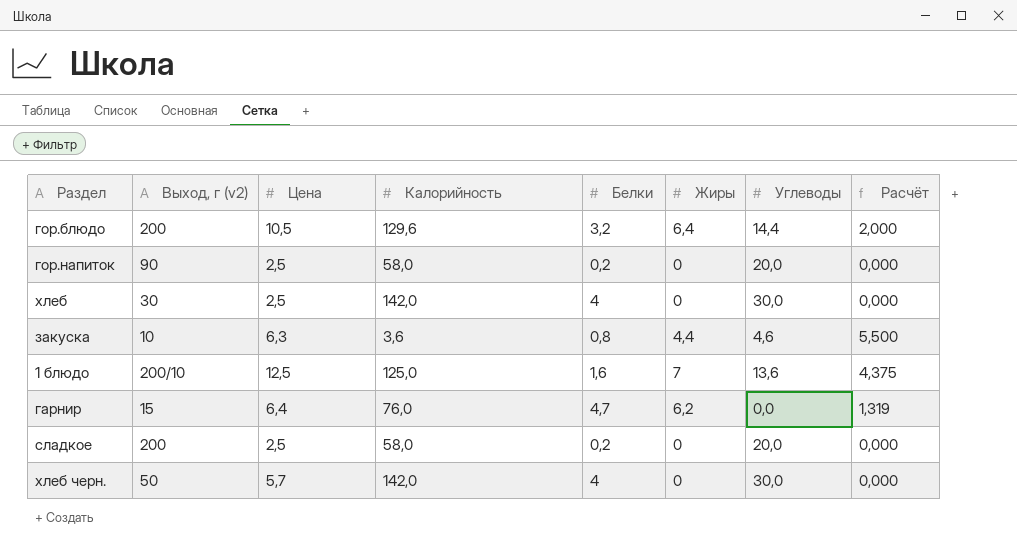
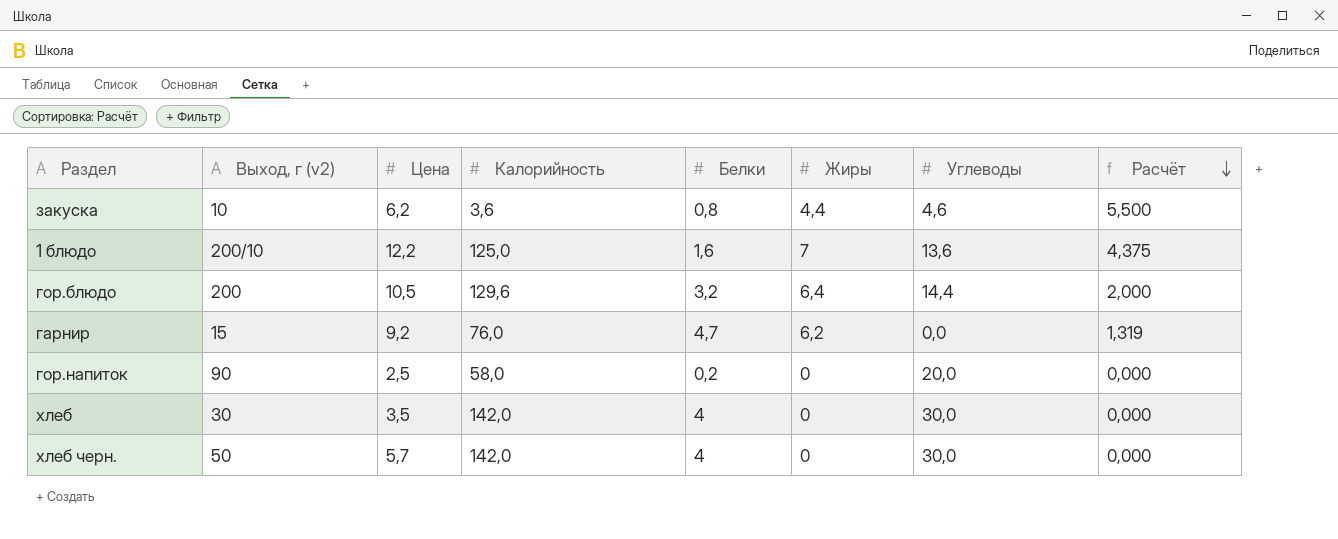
row order: none -> Расчёт descending
row сладкое: 200 | 2,5 | 58,0 | 0,2 | 0 | 20,0 | 0,000 -> none
закуска | Цена: 6,3 -> 6,2
1 блюдо | Цена: 12,5 -> 12,2
гарнир | Цена: 6,4 -> 9,2
хлеб | Цена: 2,5 -> 3,5

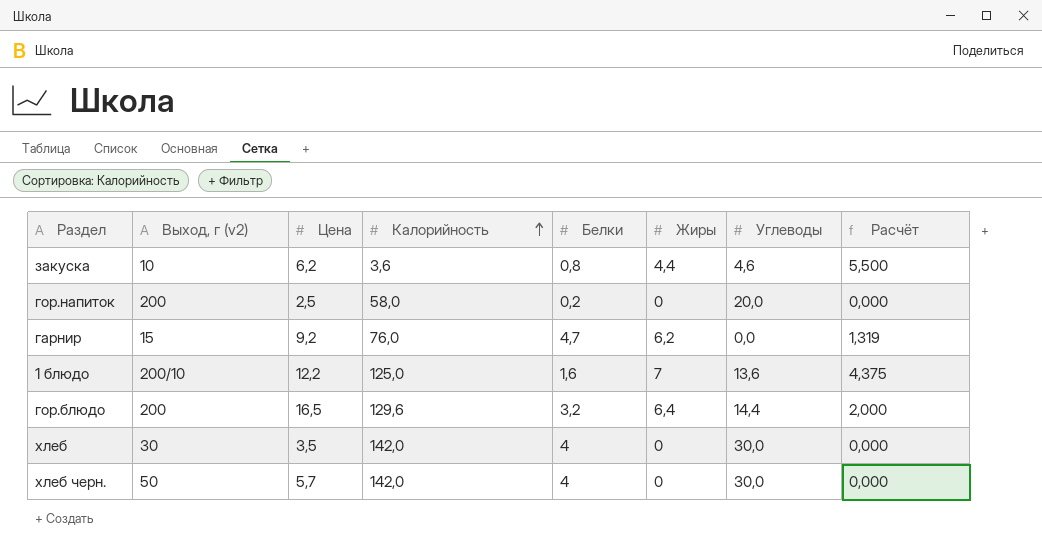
row order: Расчёт descending -> Калорийность ascending
гор.напиток | Выход, г (v2): 90 -> 200
гор.блюдо | Цена: 10,5 -> 16,5

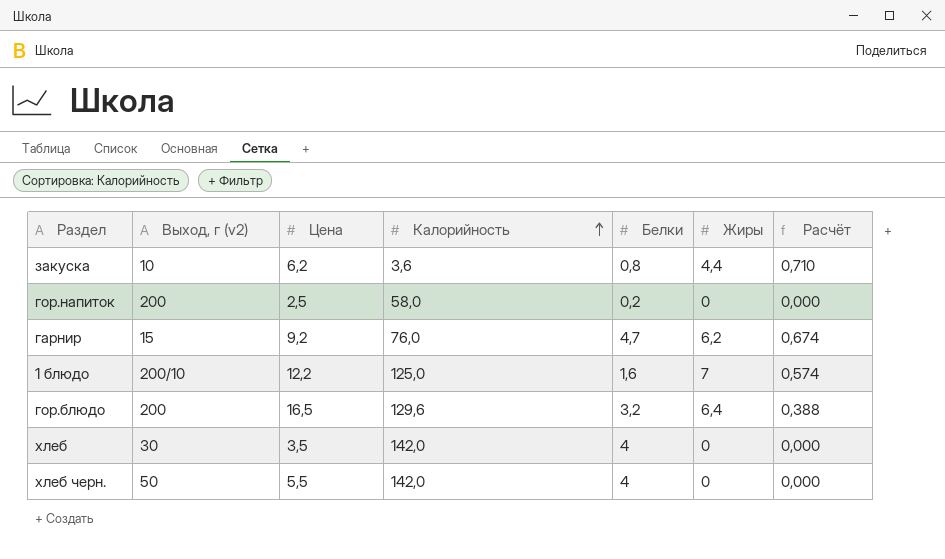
column Углеводы | position: 7 -> none
column Расчёт | formula: [Жиры] / [Белки] -> [Жиры] / [Цена]
хлеб черн. | Цена: 5,7 -> 5,5

